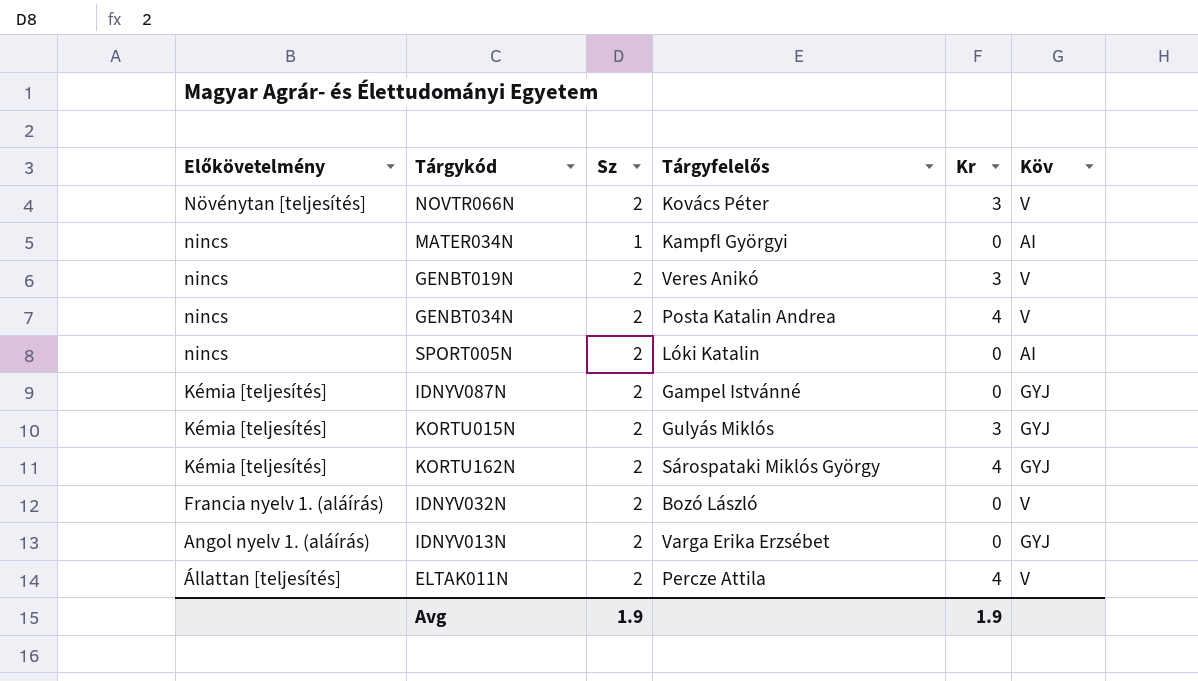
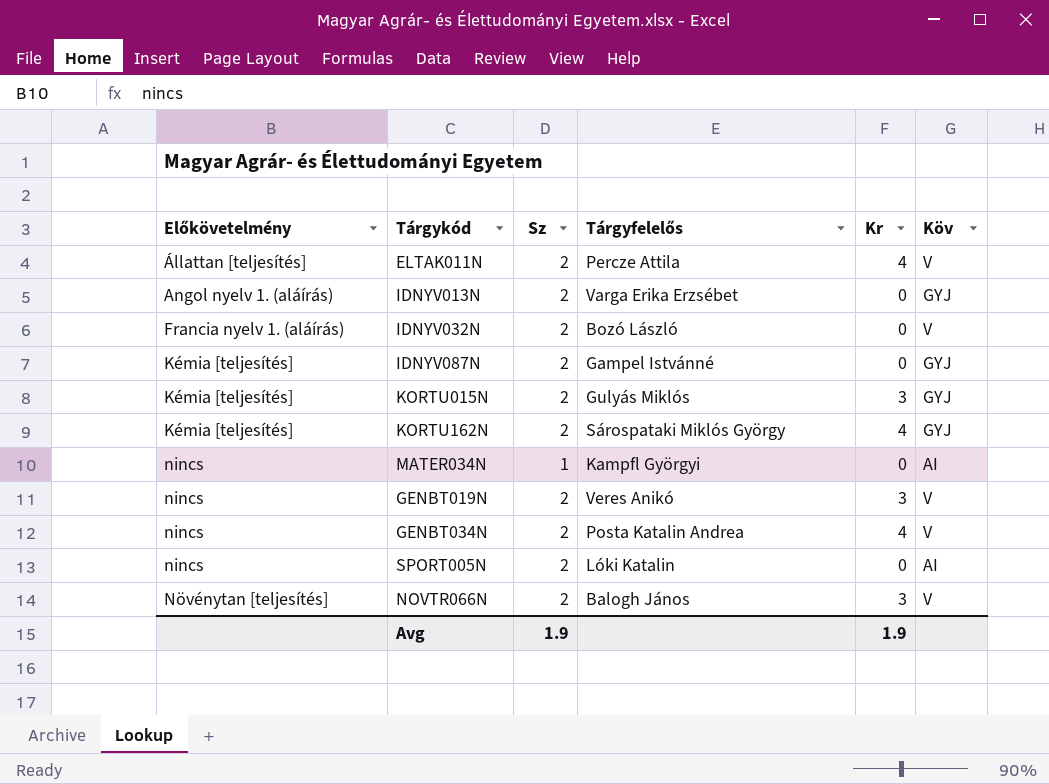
row order: Előkövetelmény descending -> Előkövetelmény ascending
NOVTR066N | Tárgyfelelős: Kovács Péter -> Balogh János

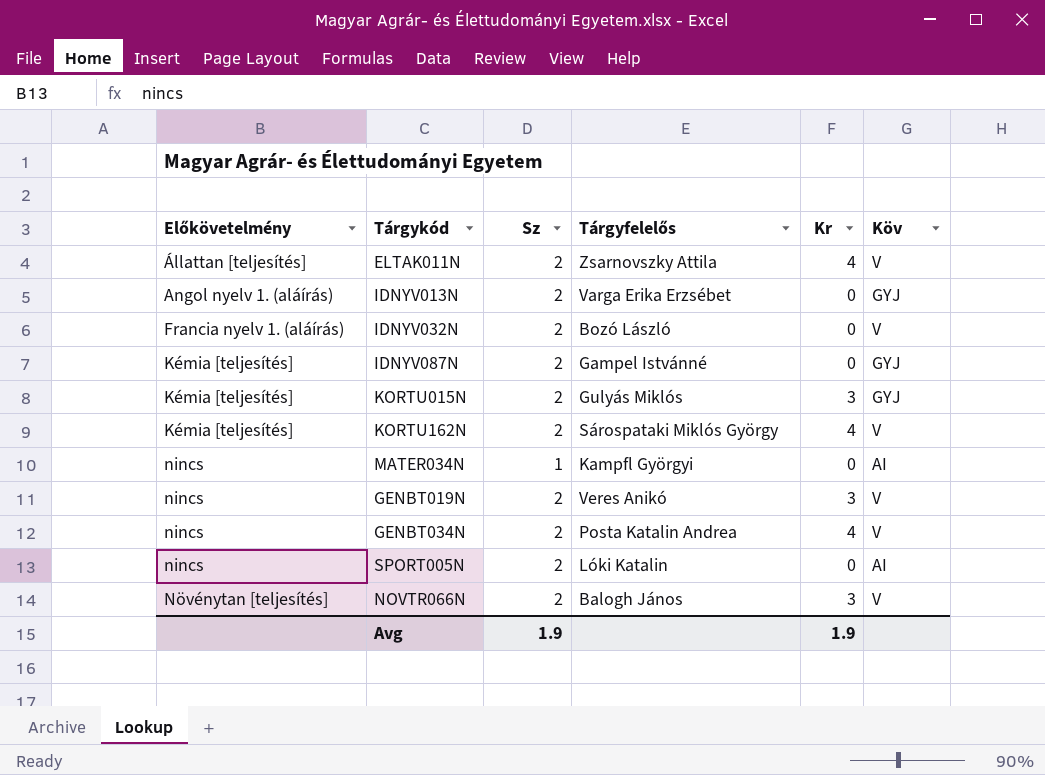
ELTAK011N | Tárgyfelelős: Percze Attila -> Zsarnovszky Attila
KORTU162N | Köv: GYJ -> V

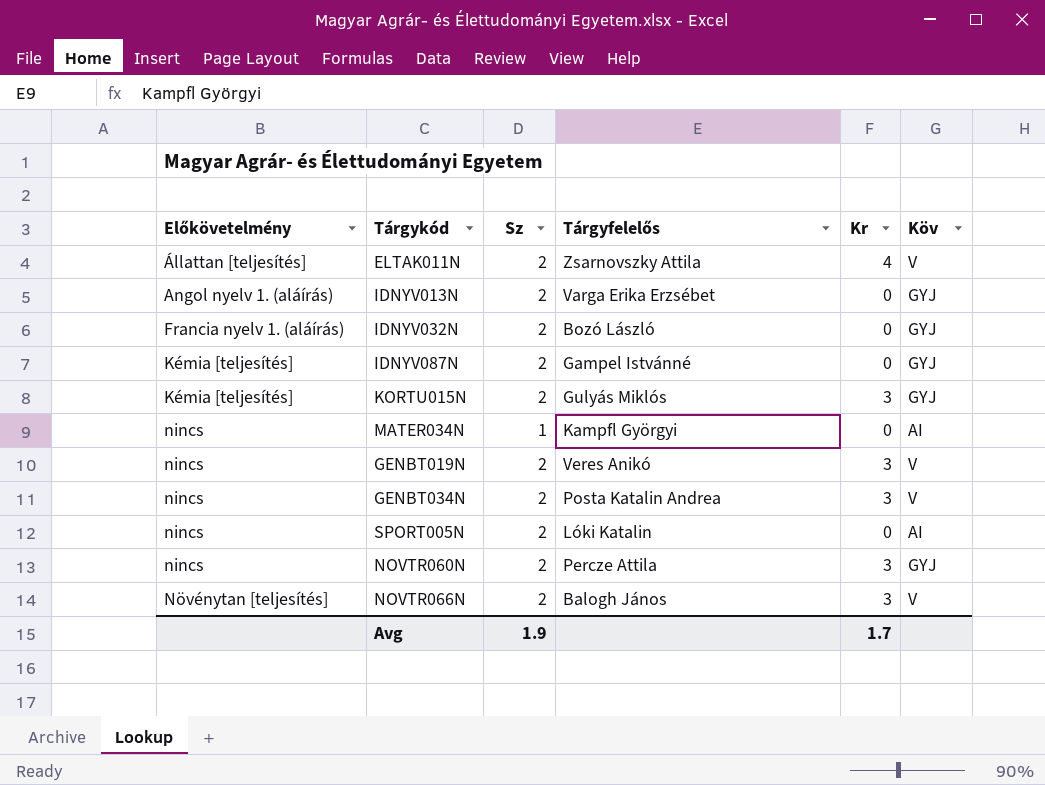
row KORTU162N: Kémia [teljesítés] | 2 | Sárospataki Miklós György | 4 | V -> none
IDNYV032N | Köv: V -> GYJ
GENBT034N | Kr: 4 -> 3
row NOVTR060N: none -> nincs | 2 | Percze Attila | 3 | GYJ
Avg | Kr: 1.9 -> 1.7

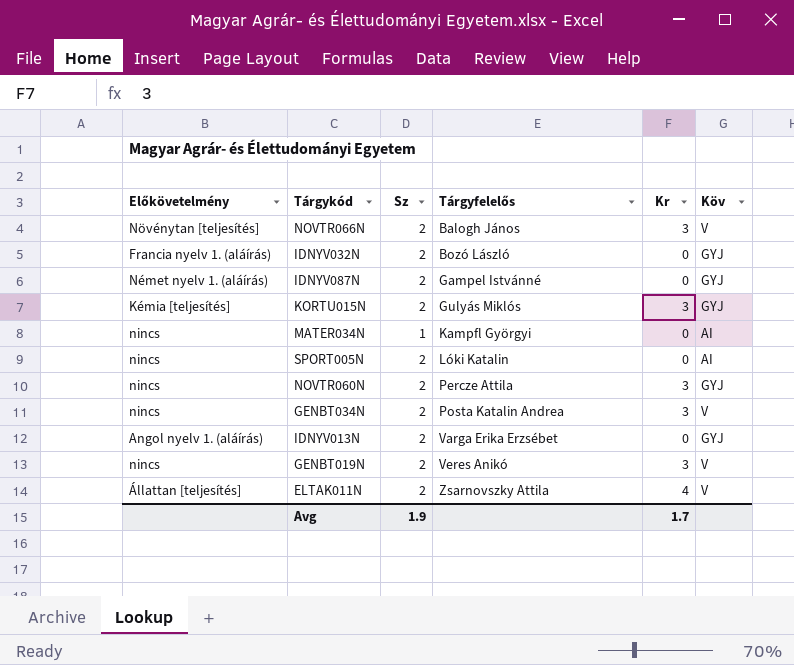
row order: Előkövetelmény ascending -> Tárgyfelelős ascending
IDNYV087N | Előkövetelmény: Kémia [teljesítés] -> Német nyelv 1. (aláírás)

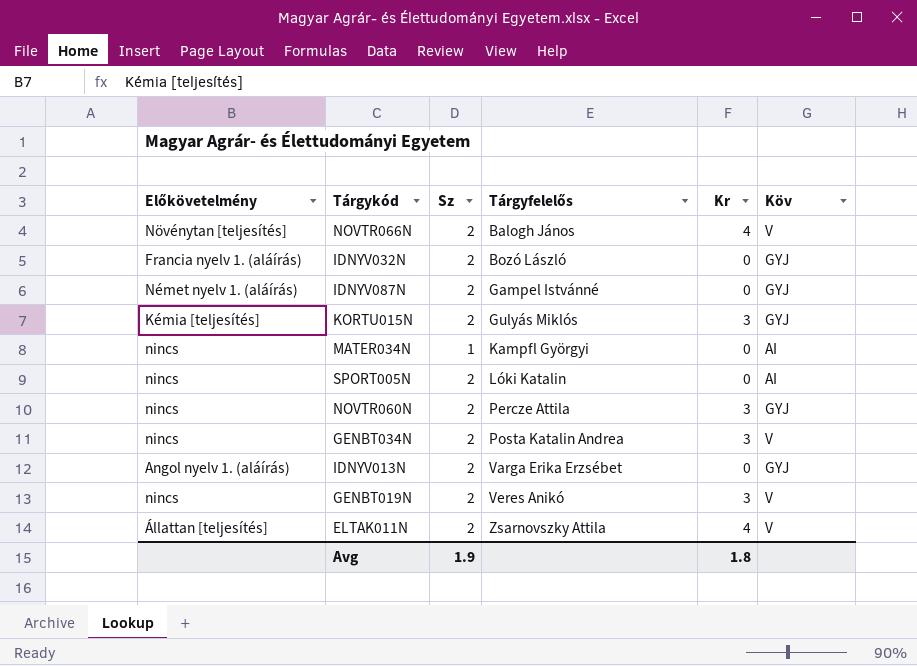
NOVTR066N | Kr: 3 -> 4
Avg | Kr: 1.7 -> 1.8

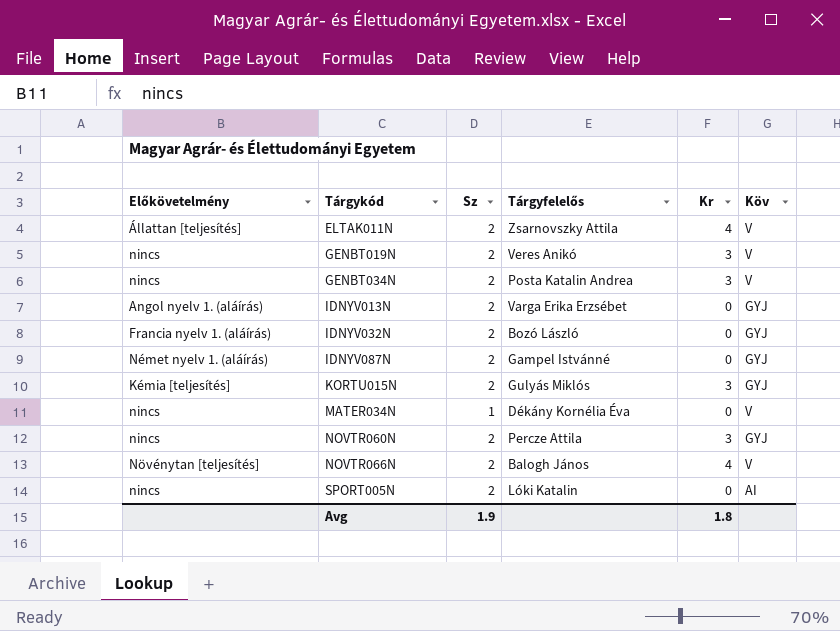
row order: Tárgyfelelős ascending -> Tárgykód ascending
MATER034N | Tárgyfelelős: Kampfl Györgyi -> Dékány Kornélia Éva
MATER034N | Köv: AI -> V

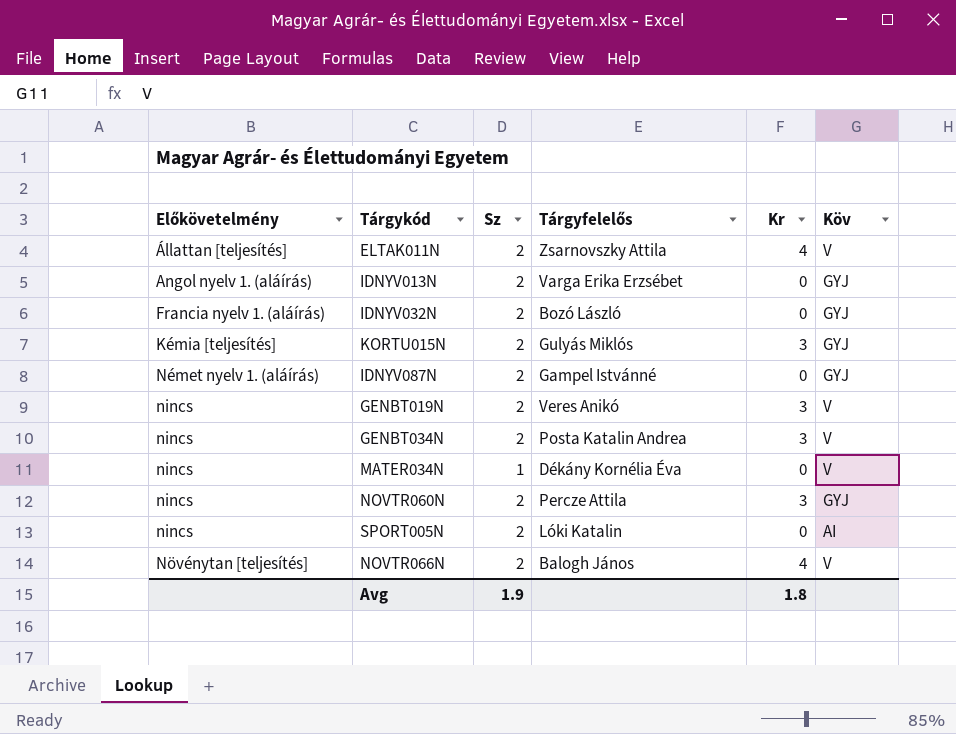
row order: Tárgykód ascending -> Előkövetelmény ascending

